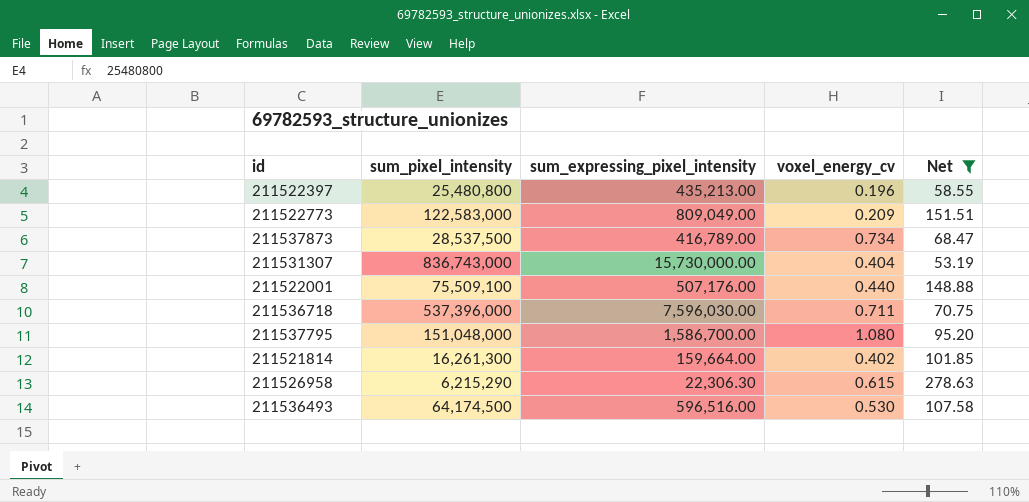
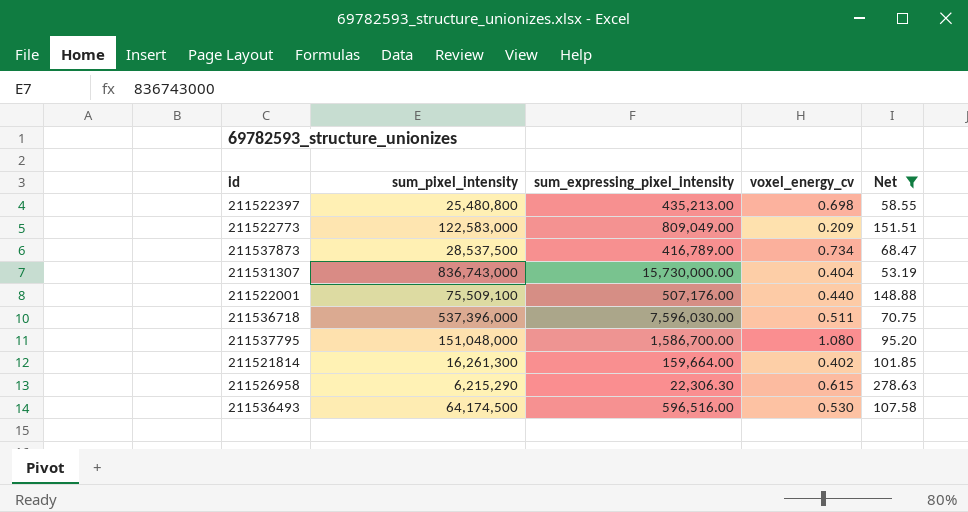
211522397 | voxel_energy_cv: 0.196 -> 0.698
211536718 | voxel_energy_cv: 0.711 -> 0.511

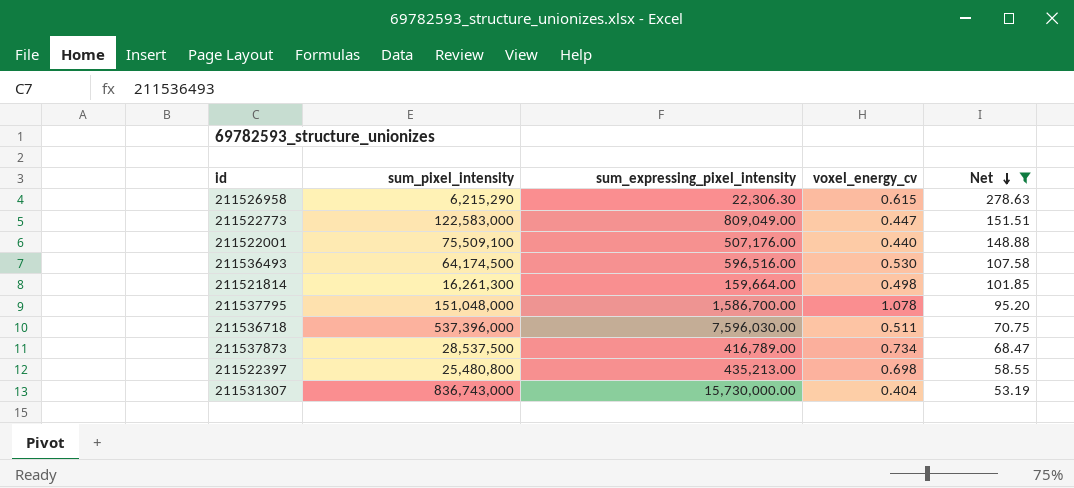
row order: none -> Net descending
211522773 | voxel_energy_cv: 0.209 -> 0.447
211521814 | voxel_energy_cv: 0.402 -> 0.498
211537795 | voxel_energy_cv: 1.080 -> 1.078

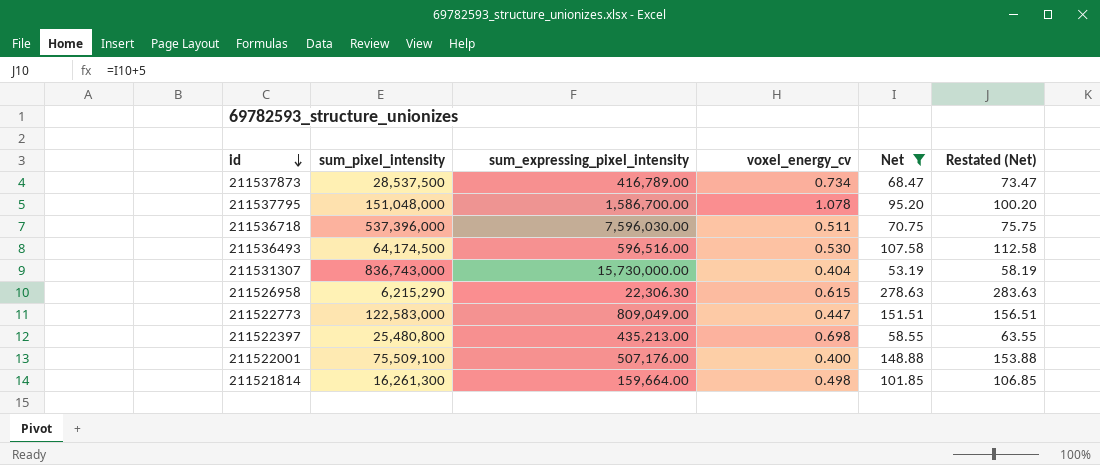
row order: Net descending -> id descending
column Restated (Net) | formula: none -> [Net] + 5
211522001 | voxel_energy_cv: 0.440 -> 0.400

